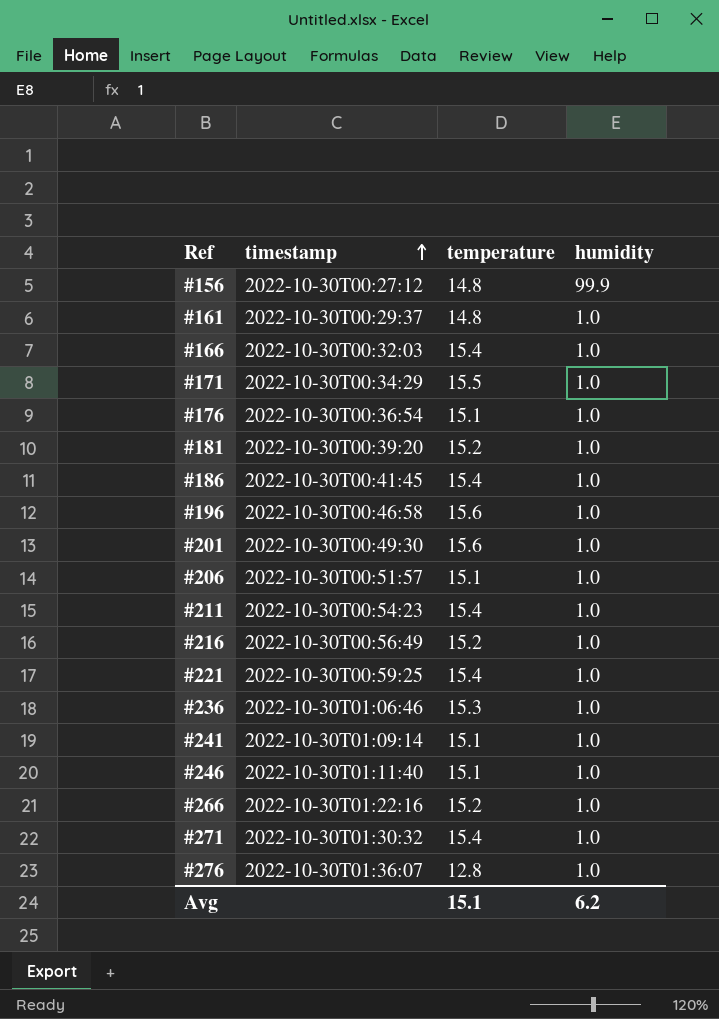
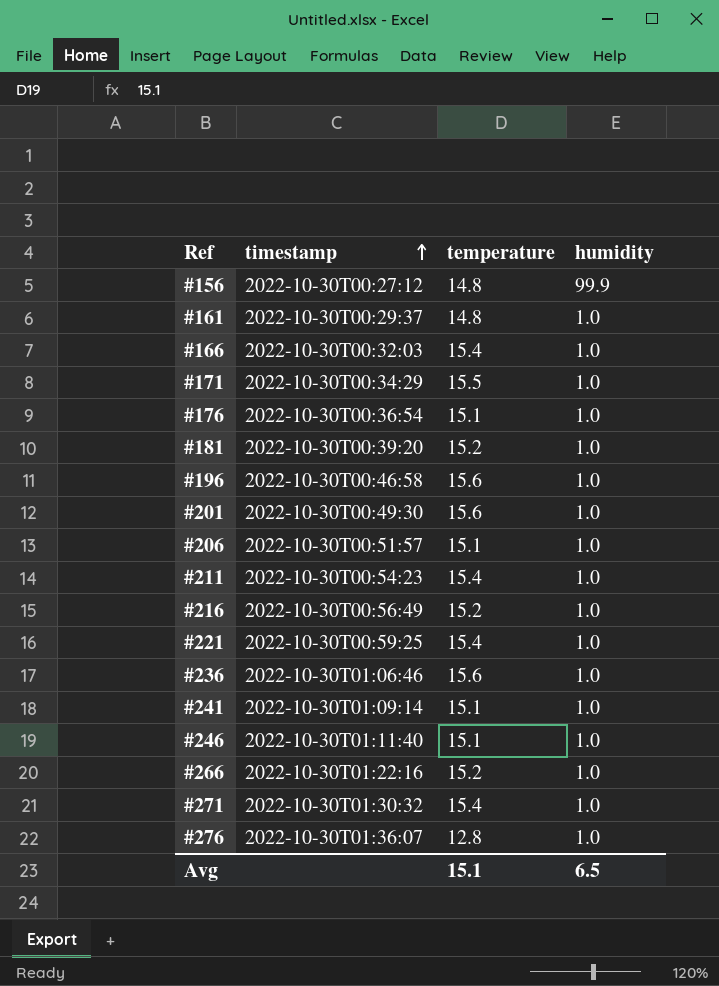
row #186: 2022-10-30T00:41:45 | 15.4 | 1.0 -> none
#236 | temperature: 15.3 -> 15.6
Avg | humidity: 6.2 -> 6.5

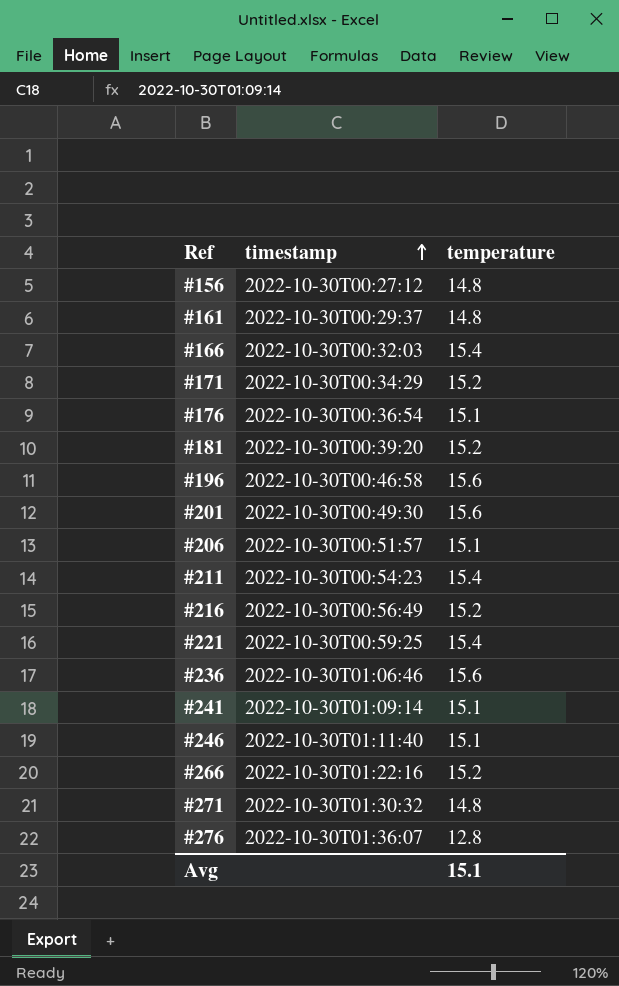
column humidity | position: 4 -> none
#171 | temperature: 15.5 -> 15.2
#271 | temperature: 15.4 -> 14.8

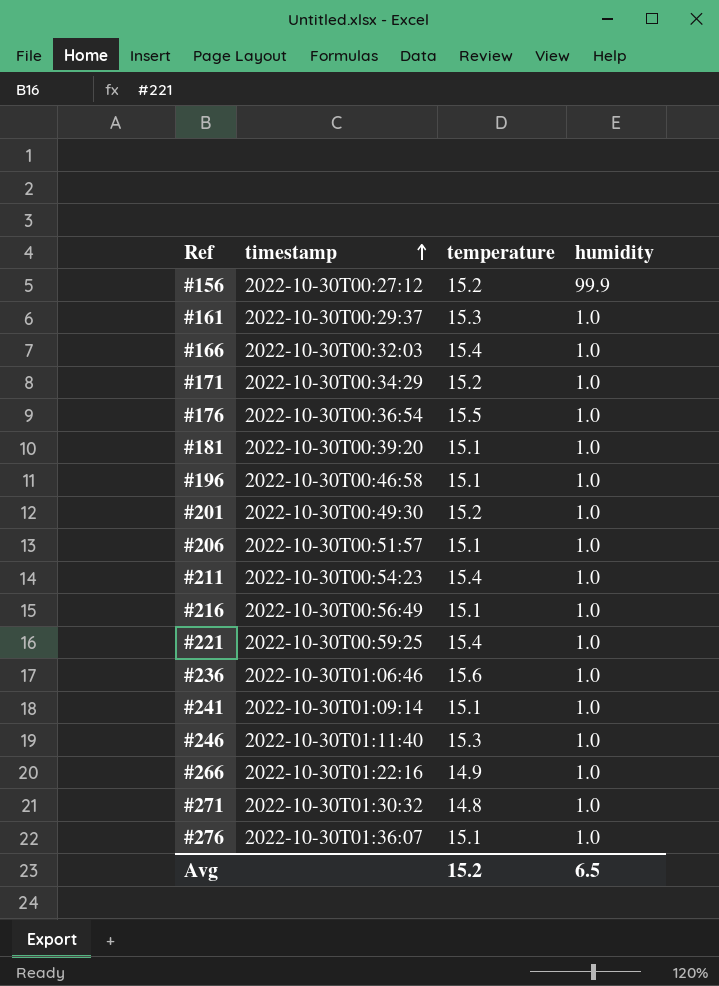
column humidity | position: none -> 4
#156 | temperature: 14.8 -> 15.2
#161 | temperature: 14.8 -> 15.3
#176 | temperature: 15.1 -> 15.5
#181 | temperature: 15.2 -> 15.1
#196 | temperature: 15.6 -> 15.1
#201 | temperature: 15.6 -> 15.2
#216 | temperature: 15.2 -> 15.1
#246 | temperature: 15.1 -> 15.3
#266 | temperature: 15.2 -> 14.9
#276 | temperature: 12.8 -> 15.1
Avg | temperature: 15.1 -> 15.2

